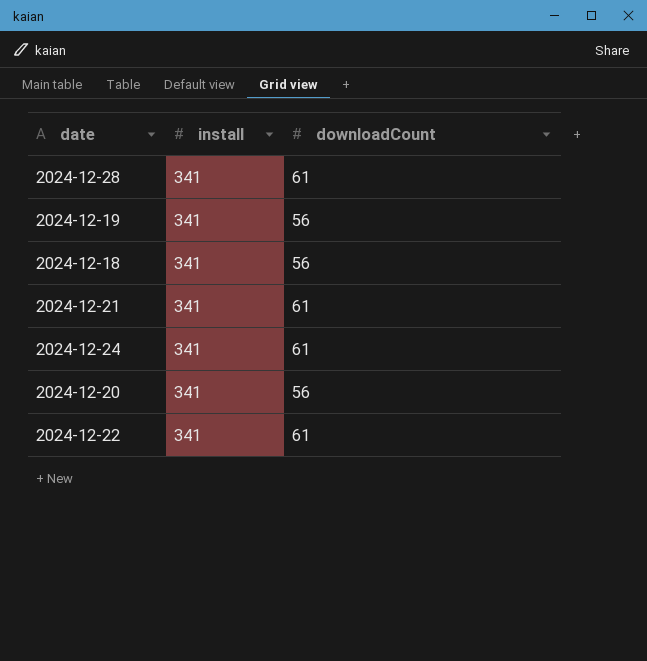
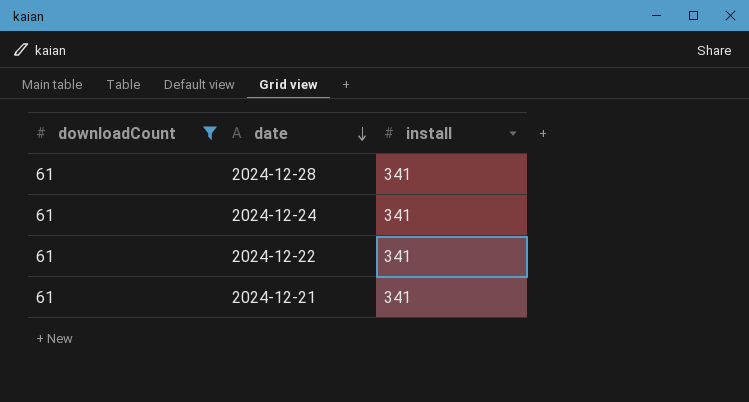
filter: none -> downloadCount = 61
row order: none -> date descending
column downloadCount | position: 3 -> 1

